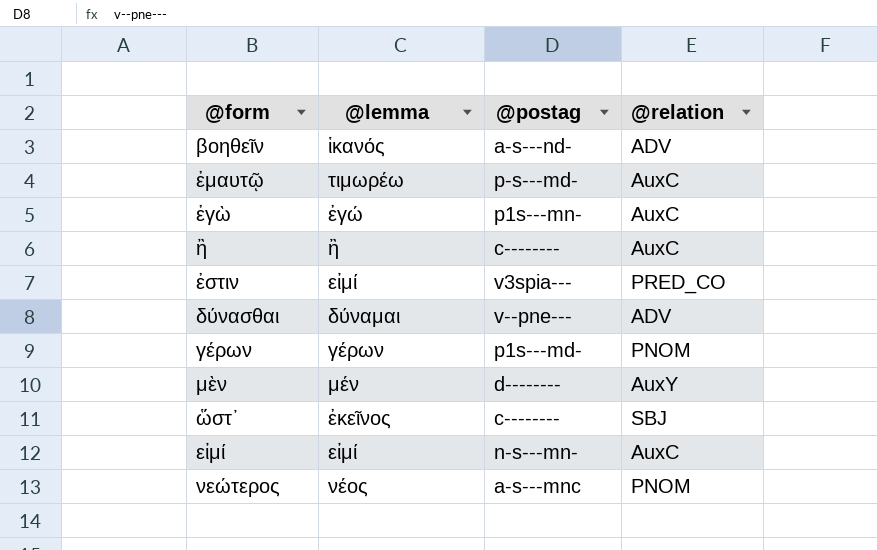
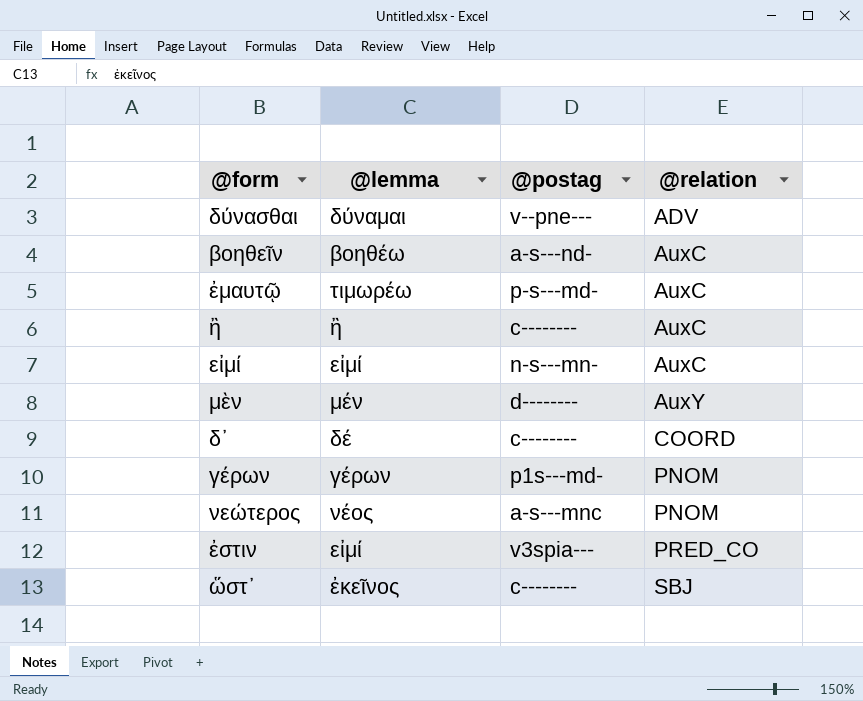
row order: none -> @relation ascending
row ἐγὼ: ἐγώ | p1s---mn- | AuxC -> none
βοηθεῖν | @lemma: ἱκανός -> βοηθέω
βοηθεῖν | @relation: ADV -> AuxC
row δ᾽: none -> δέ | c-------- | COORD

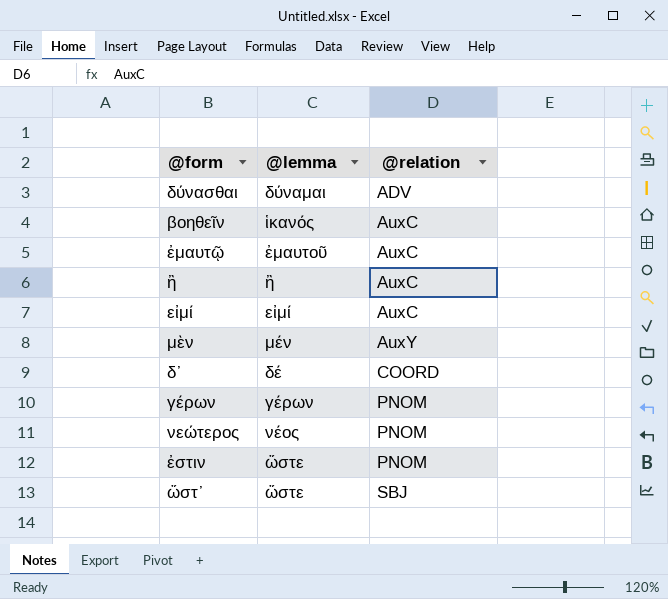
column @postag | position: 3 -> none
βοηθεῖν | @lemma: βοηθέω -> ἱκανός
ἐμαυτῷ | @lemma: τιμωρέω -> ἐμαυτοῦ
ἐστιν | @lemma: εἰμί -> ὥστε
ἐστιν | @relation: PRED_CO -> PNOM
ὥστ᾽ | @lemma: ἐκεῖνος -> ὥστε

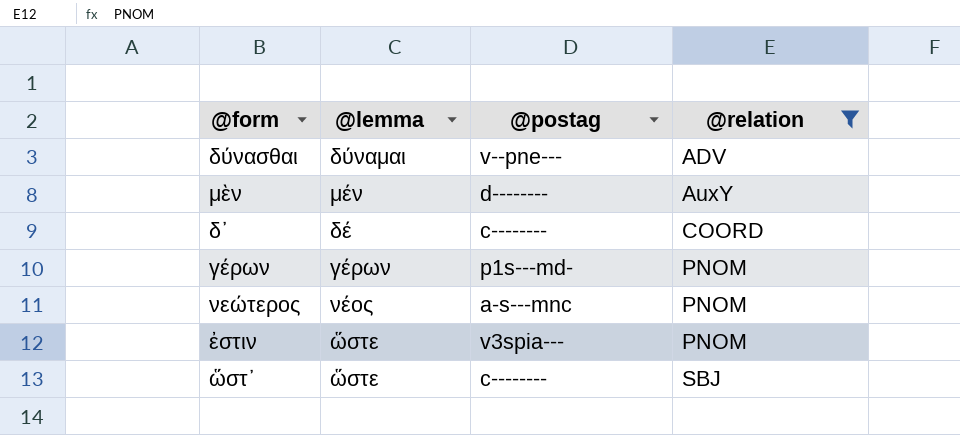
filter: none -> @relation != AuxC
column @postag | position: none -> 3

